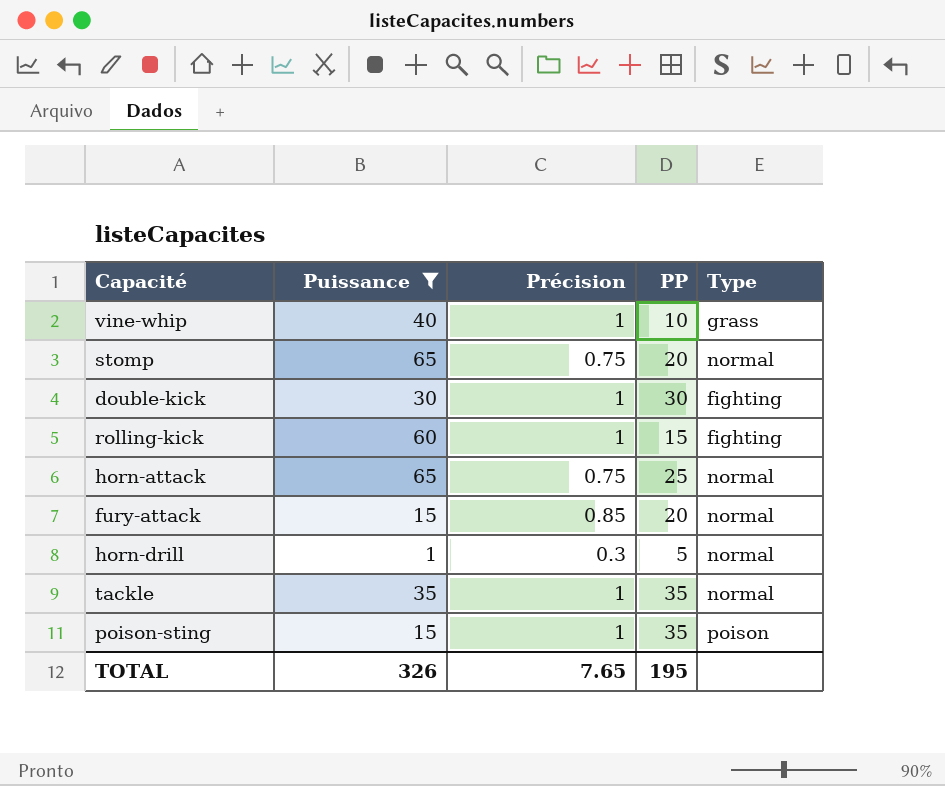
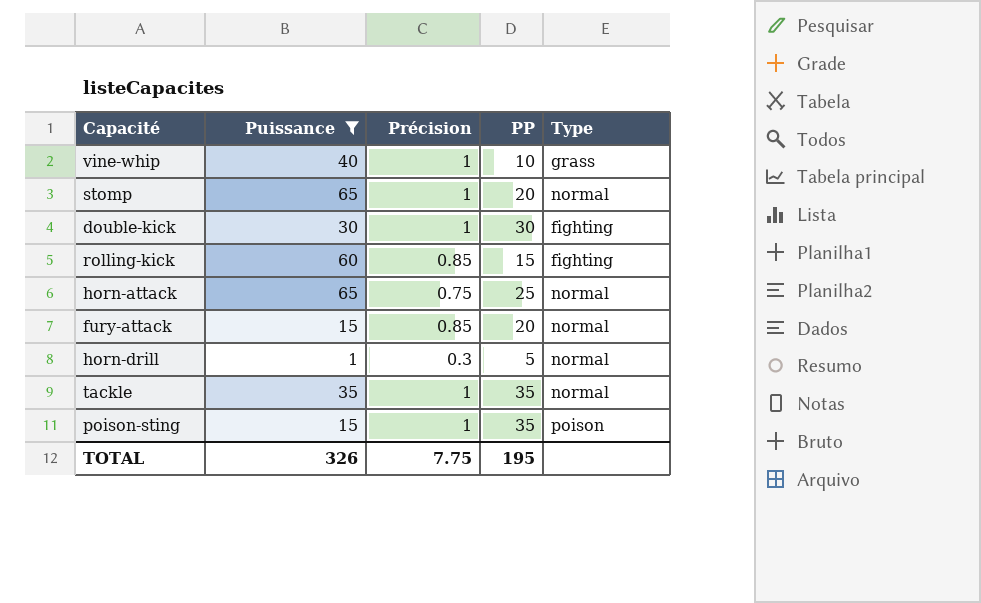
stomp | Précision: 0.75 -> 1
rolling-kick | Précision: 1 -> 0.85
TOTAL | Précision: 7.65 -> 7.75

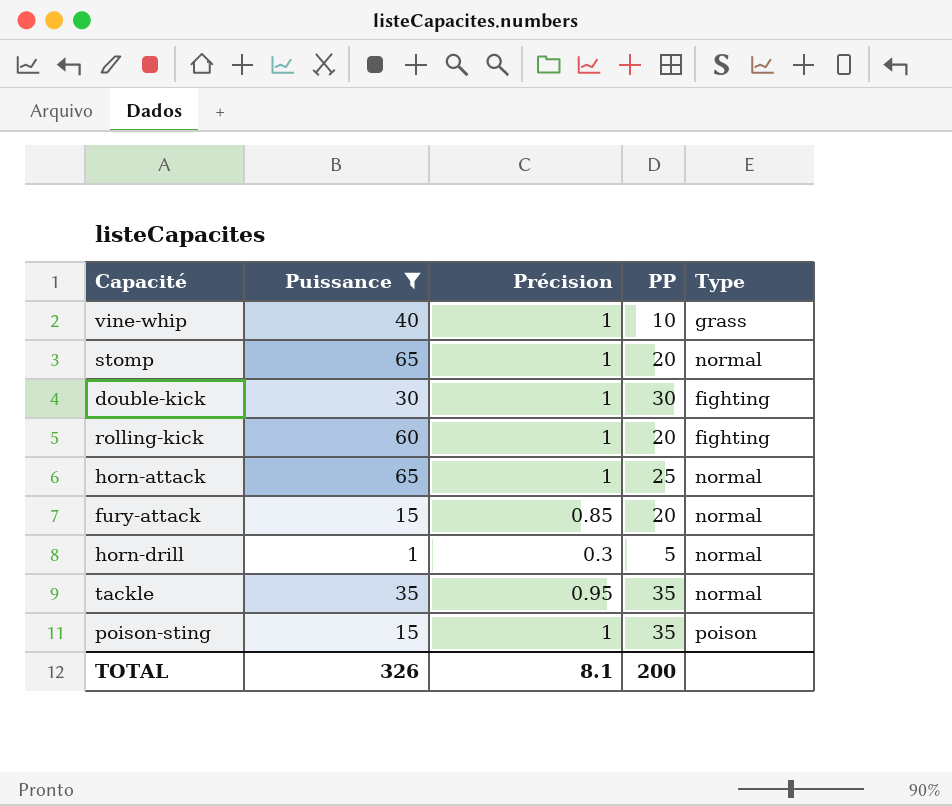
rolling-kick | Précision: 0.85 -> 1
rolling-kick | PP: 15 -> 20
horn-attack | Précision: 0.75 -> 1
tackle | Précision: 1 -> 0.95
TOTAL | Précision: 7.75 -> 8.1
TOTAL | PP: 195 -> 200

